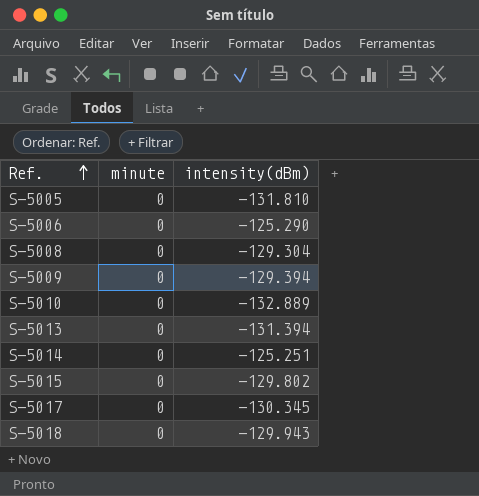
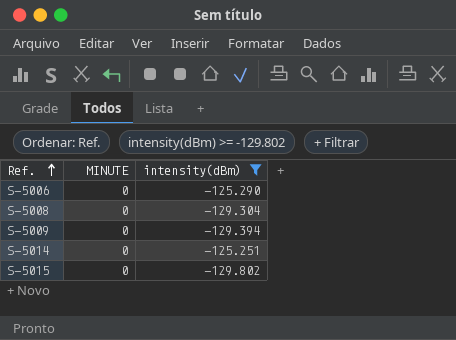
filter: none -> intensity(dBm) >= -129.802
column name: minute -> MINUTE

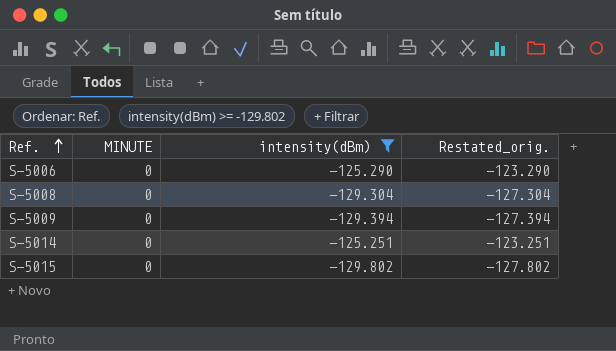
column Restated_orig. | formula: none -> [intensity(dBm)] + 2

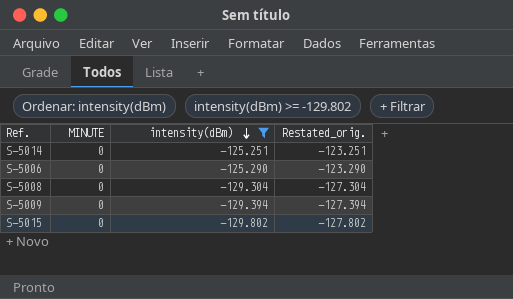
row order: Ref. ascending -> intensity(dBm) descending

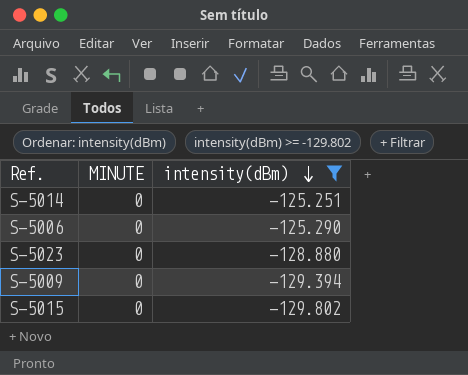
column Restated_orig. | formula: [intensity(dBm)] + 2 -> none
row S-5008: 0 | -129.304 | -127.304 -> none
row S-5023: none -> 0 | -128.880

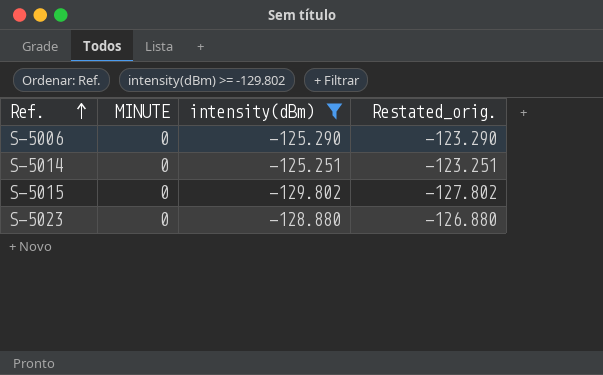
row order: intensity(dBm) descending -> Ref. ascending
column Restated_orig. | formula: none -> [intensity(dBm)] + 2
row S-5009: 0 | -129.394 -> none

